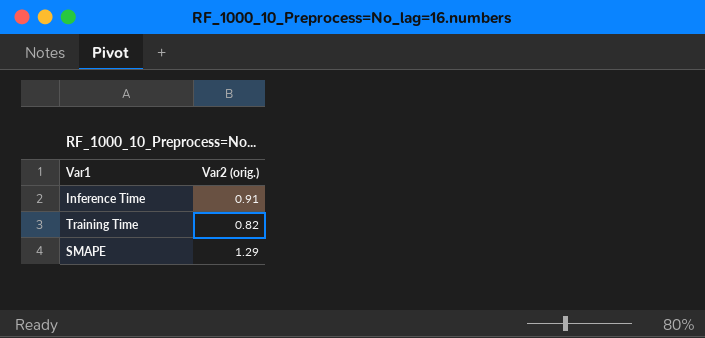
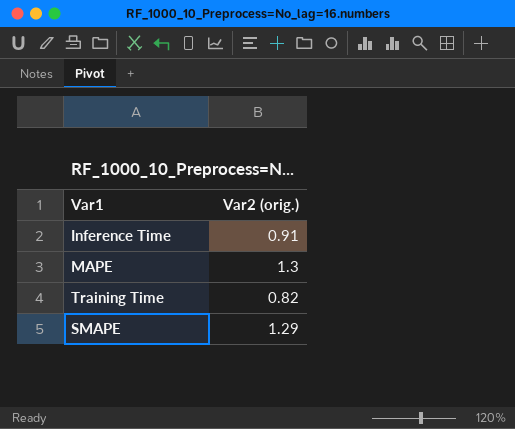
row MAPE: none -> 1.3

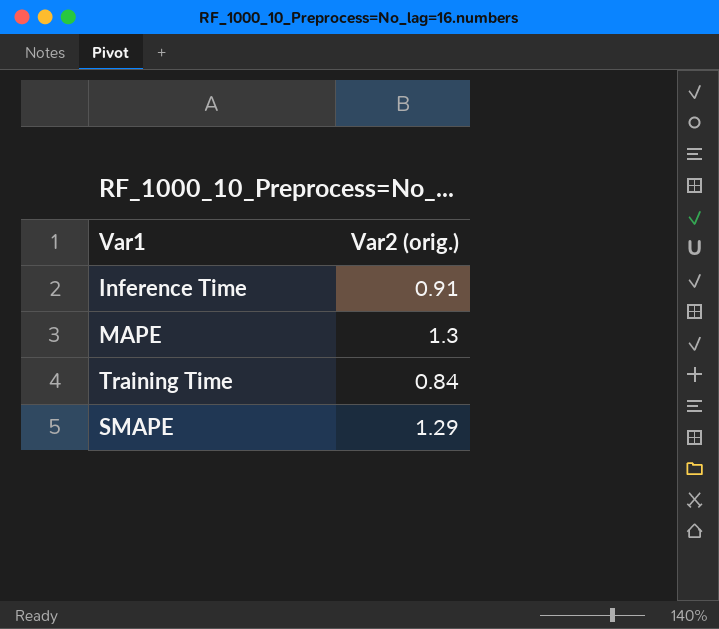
Training Time | Var2 (orig.): 0.82 -> 0.84

